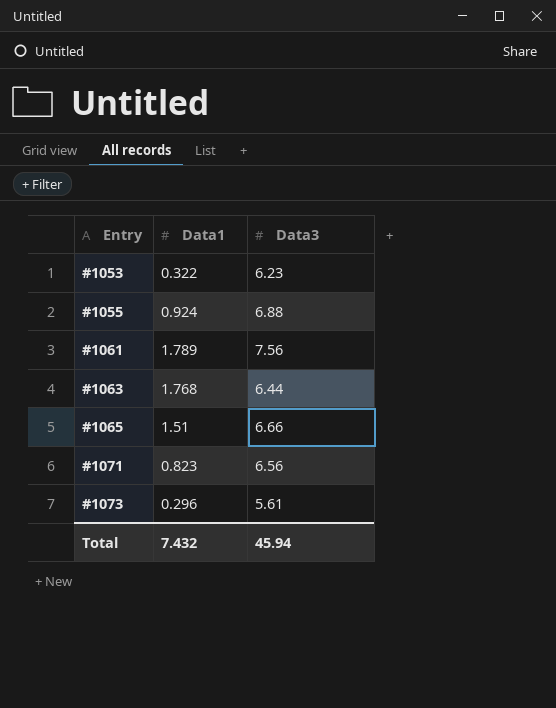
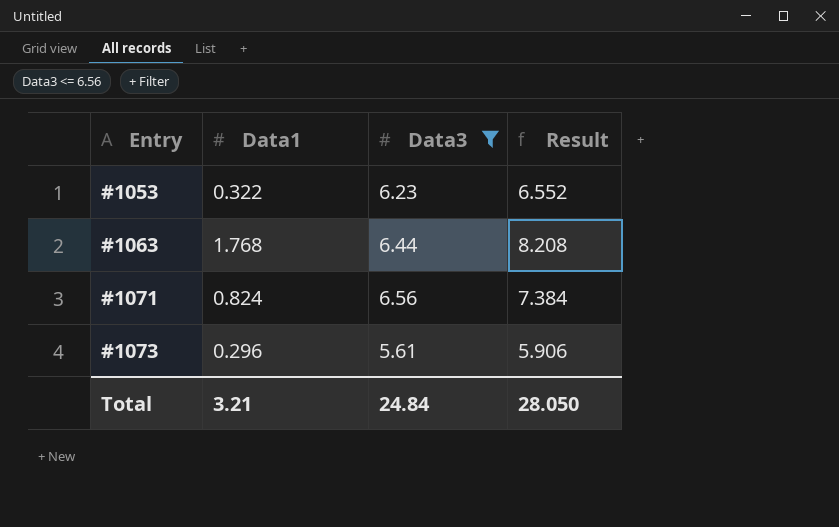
filter: none -> Data3 <= 6.56
column Result | formula: none -> [Data1] + [Data3]
#1071 | Data1: 0.823 -> 0.824
Total | Data1: 7.432 -> 3.21
Total | Data3: 45.94 -> 24.84

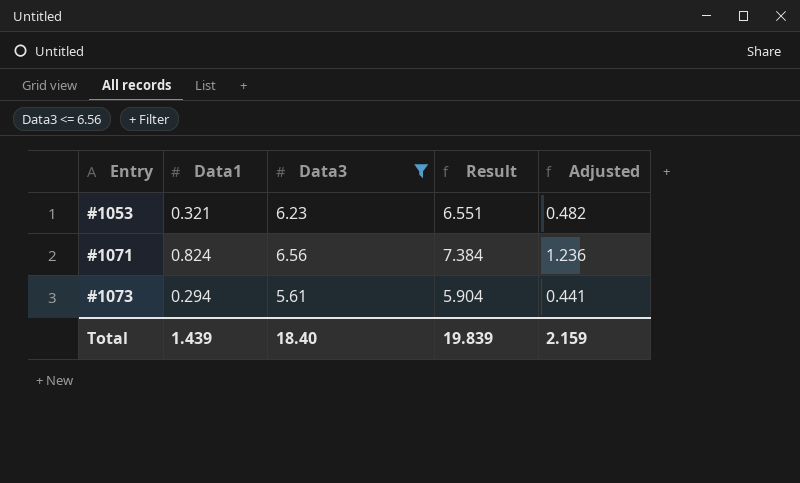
column Adjusted | formula: none -> [Data1] * 1.5
row #1063: 1.768 | 6.44 | 8.208 -> none
#1053 | Data1: 0.322 -> 0.321
#1053 | Result: 6.552 -> 6.551
#1073 | Data1: 0.296 -> 0.294
#1073 | Result: 5.906 -> 5.904
Total | Data1: 3.21 -> 1.439
Total | Data3: 24.84 -> 18.40
Total | Result: 28.050 -> 19.839

